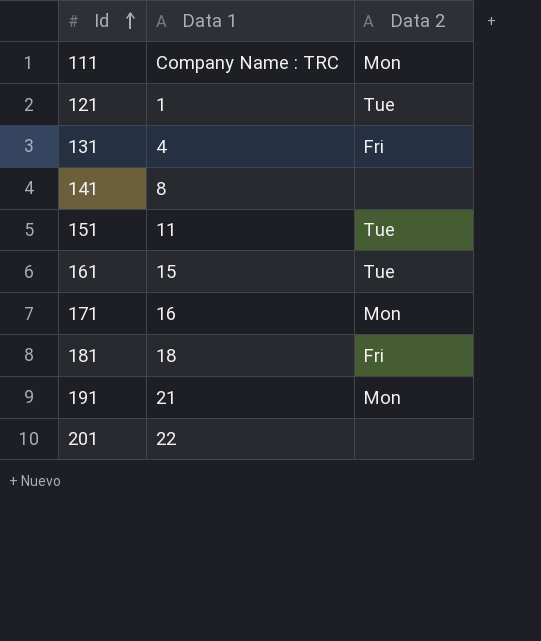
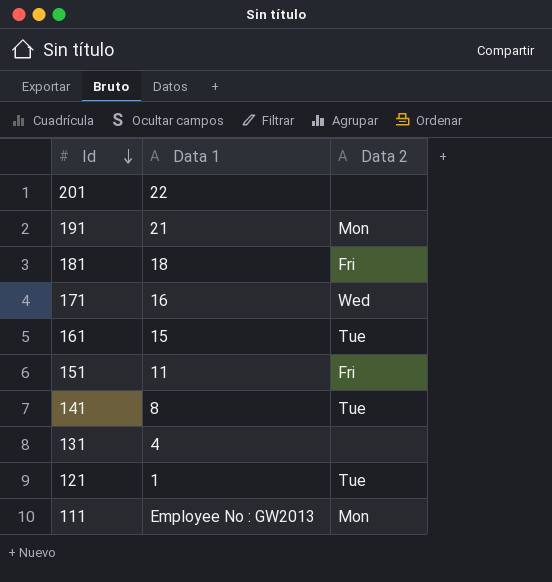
row order: Id ascending -> Id descending
171 | Data 2: Mon -> Wed
151 | Data 2: Tue -> Fri
141 | Data 2: none -> Tue
131 | Data 2: Fri -> none
111 | Data 1: Company Name : TRC -> Employee No : GW2013

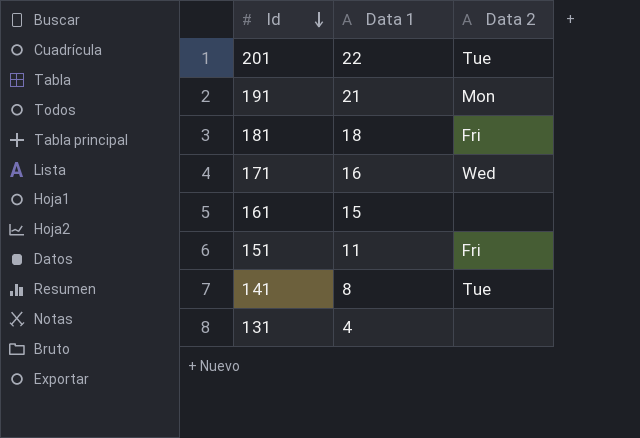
row 121: 1 | Tue -> none
row 111: Employee No : GW2013 | Mon -> none
201 | Data 2: none -> Tue
161 | Data 2: Tue -> none

